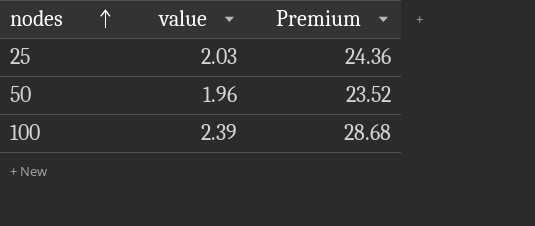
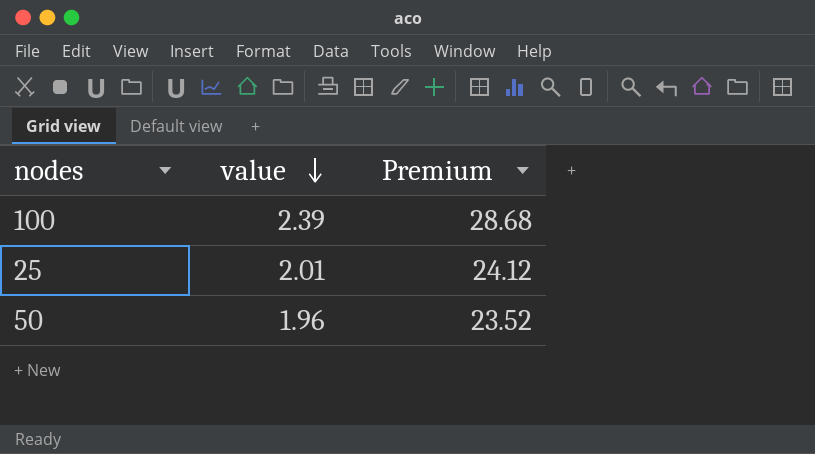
row order: nodes ascending -> value descending
25 | value: 2.03 -> 2.01
25 | Premium: 24.36 -> 24.12

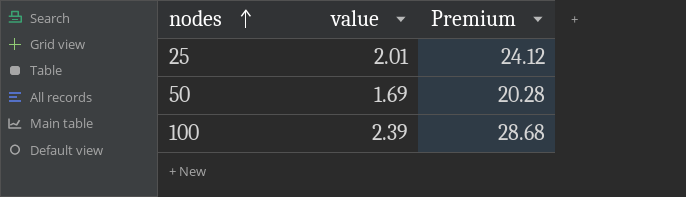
row order: value descending -> nodes ascending
50 | value: 1.96 -> 1.69
50 | Premium: 23.52 -> 20.28

